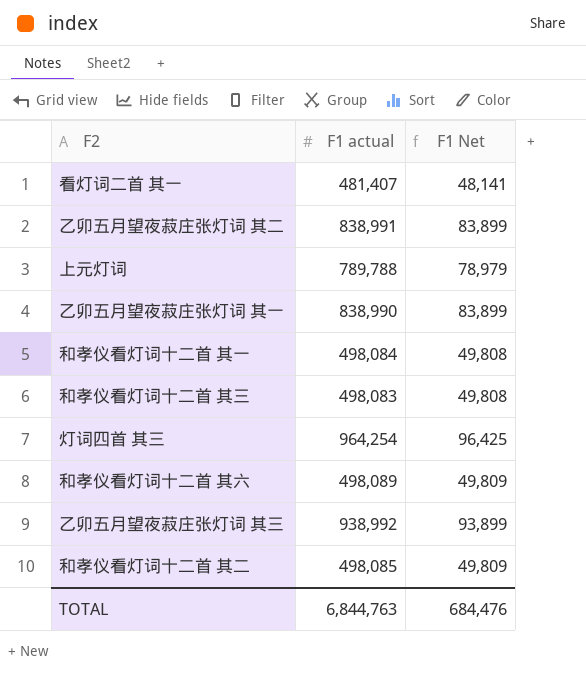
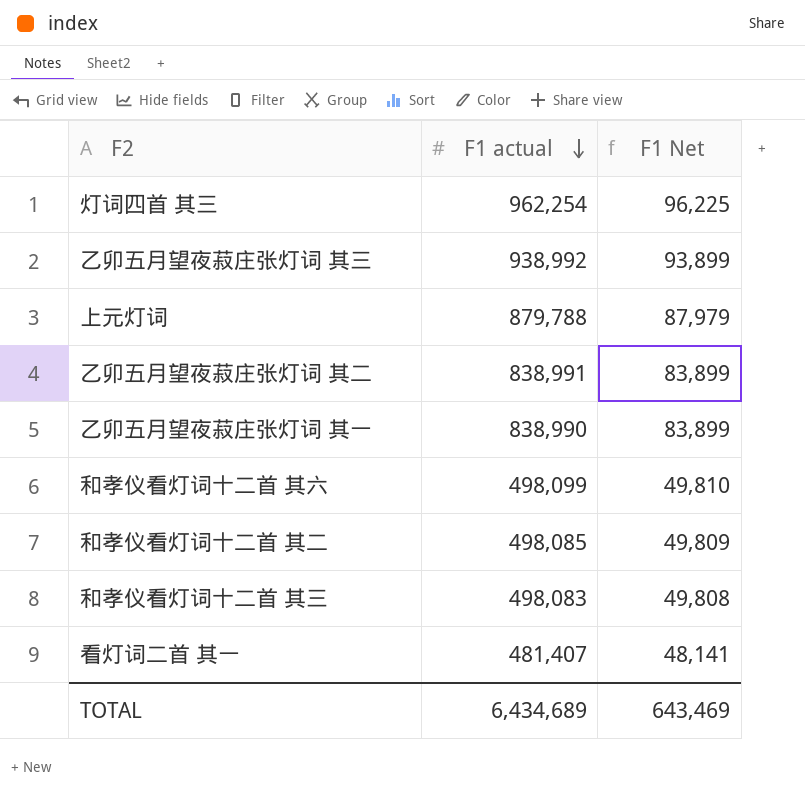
row order: none -> F1 actual descending
row 和孝仪看灯词十二首 其一: 498,084 | 49,808 -> none
灯词四首 其三 | F1 actual: 964,254 -> 962,254
灯词四首 其三 | F1 Net: 96,425 -> 96,225
上元灯词 | F1 actual: 789,788 -> 879,788
上元灯词 | F1 Net: 78,979 -> 87,979
和孝仪看灯词十二首 其六 | F1 actual: 498,089 -> 498,099
和孝仪看灯词十二首 其六 | F1 Net: 49,809 -> 49,810
TOTAL | F1 actual: 6,844,763 -> 6,434,689
TOTAL | F1 Net: 684,476 -> 643,469

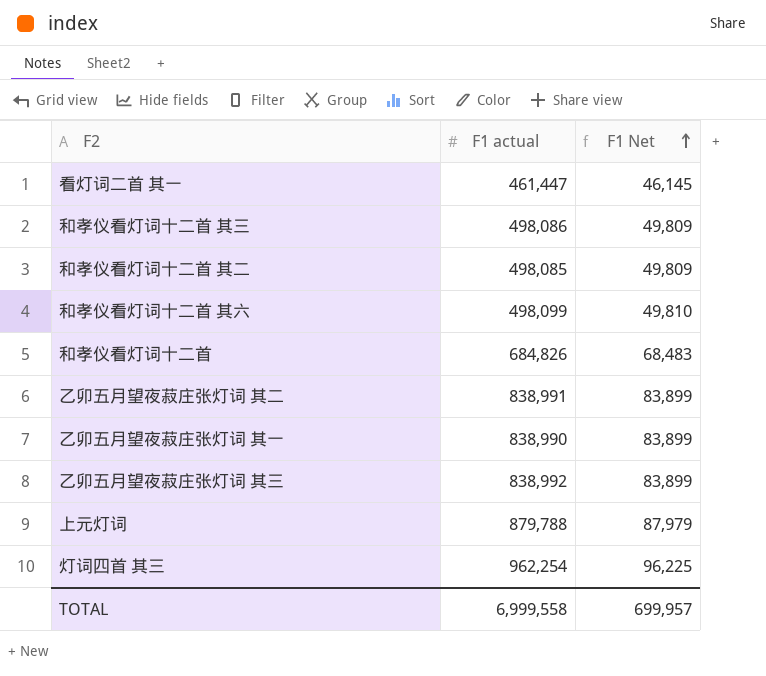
row order: F1 actual descending -> F1 Net ascending
看灯词二首 其一 | F1 actual: 481,407 -> 461,447
看灯词二首 其一 | F1 Net: 48,141 -> 46,145
和孝仪看灯词十二首 其三 | F1 actual: 498,083 -> 498,086
和孝仪看灯词十二首 其三 | F1 Net: 49,808 -> 49,809
row 和孝仪看灯词十二首: none -> 684,826 | 68,483
乙卯五月望夜菽庄张灯词 其三 | F1 actual: 938,992 -> 838,992
乙卯五月望夜菽庄张灯词 其三 | F1 Net: 93,899 -> 83,899
TOTAL | F1 actual: 6,434,689 -> 6,999,558
TOTAL | F1 Net: 643,469 -> 699,957

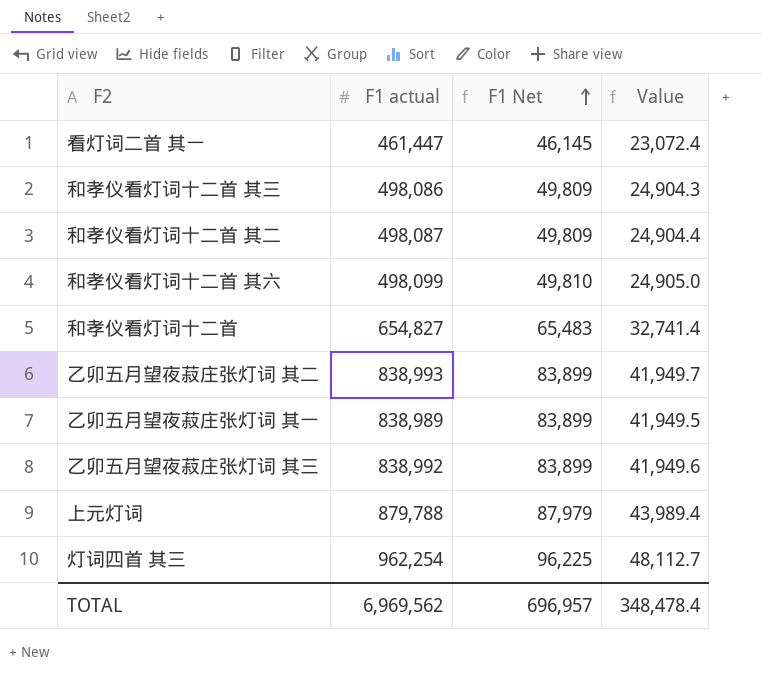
column Value | formula: none -> [F1 actual] * 0.05
和孝仪看灯词十二首 其二 | F1 actual: 498,085 -> 498,087
和孝仪看灯词十二首 | F1 actual: 684,826 -> 654,827
和孝仪看灯词十二首 | F1 Net: 68,483 -> 65,483
乙卯五月望夜菽庄张灯词 其二 | F1 actual: 838,991 -> 838,993
乙卯五月望夜菽庄张灯词 其一 | F1 actual: 838,990 -> 838,989
TOTAL | F1 actual: 6,999,558 -> 6,969,562
TOTAL | F1 Net: 699,957 -> 696,957

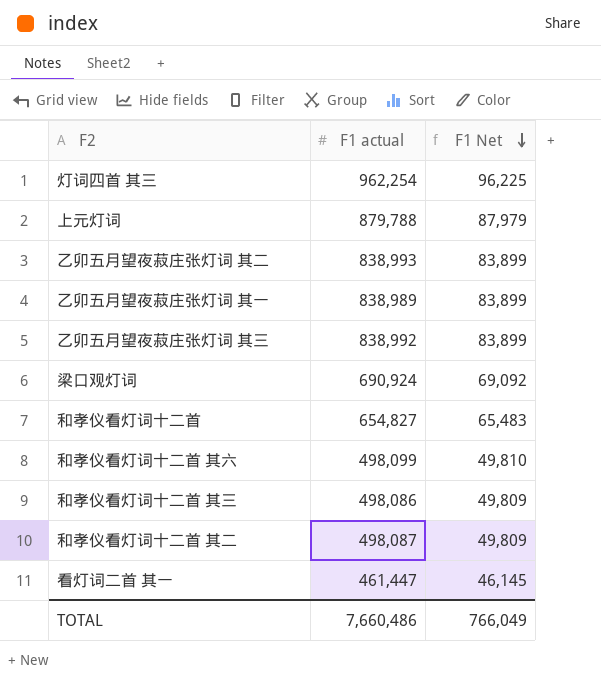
row order: F1 Net ascending -> F1 Net descending
column Value | formula: [F1 actual] * 0.05 -> none
row 梁口观灯词: none -> 690,924 | 69,092
TOTAL | F1 actual: 6,969,562 -> 7,660,486
TOTAL | F1 Net: 696,957 -> 766,049

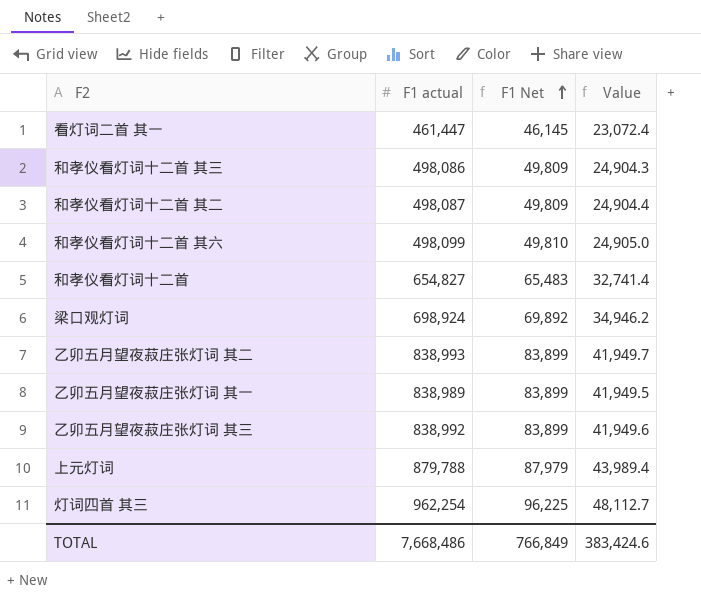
row order: F1 Net descending -> F1 Net ascending
column Value | formula: none -> [F1 actual] * 0.05
梁口观灯词 | F1 actual: 690,924 -> 698,924
梁口观灯词 | F1 Net: 69,092 -> 69,892
TOTAL | F1 actual: 7,660,486 -> 7,668,486
TOTAL | F1 Net: 766,049 -> 766,849

